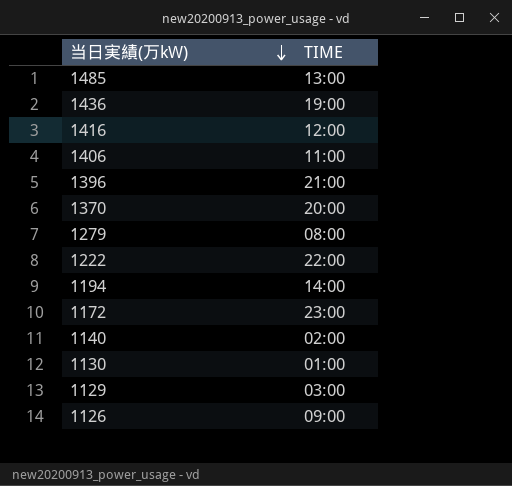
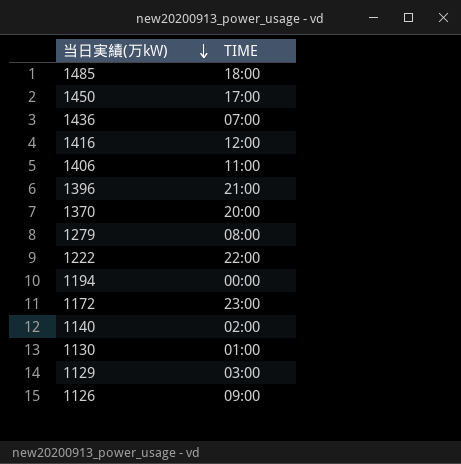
1485 | TIME: 13:00 -> 18:00
row 1450: none -> 17:00
1436 | TIME: 19:00 -> 07:00
1194 | TIME: 14:00 -> 00:00

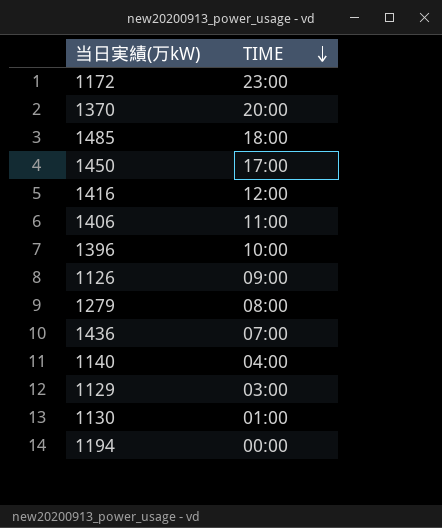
row order: 当日実績(万kW) descending -> TIME descending
row 1222: 22:00 -> none
1396 | TIME: 21:00 -> 10:00
1140 | TIME: 02:00 -> 04:00

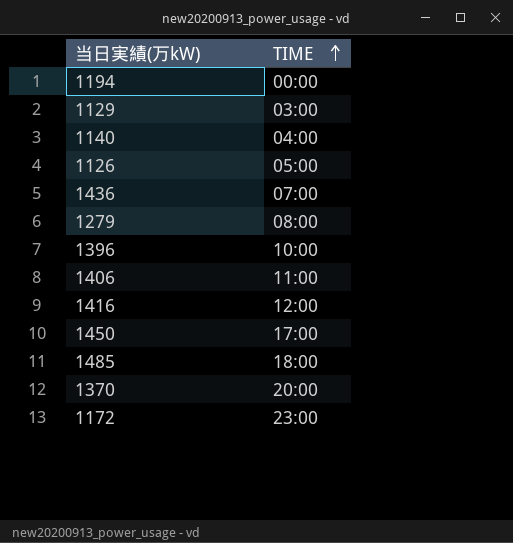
row order: TIME descending -> TIME ascending
row 1130: 01:00 -> none
1126 | TIME: 09:00 -> 05:00

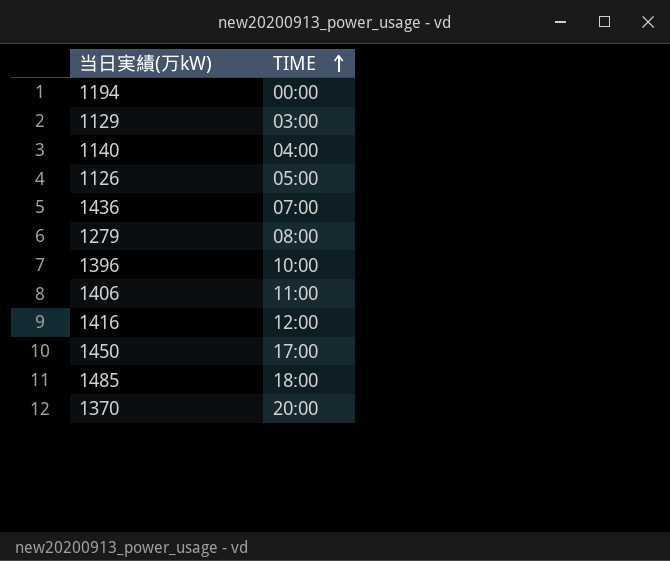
row 1172: 23:00 -> none

